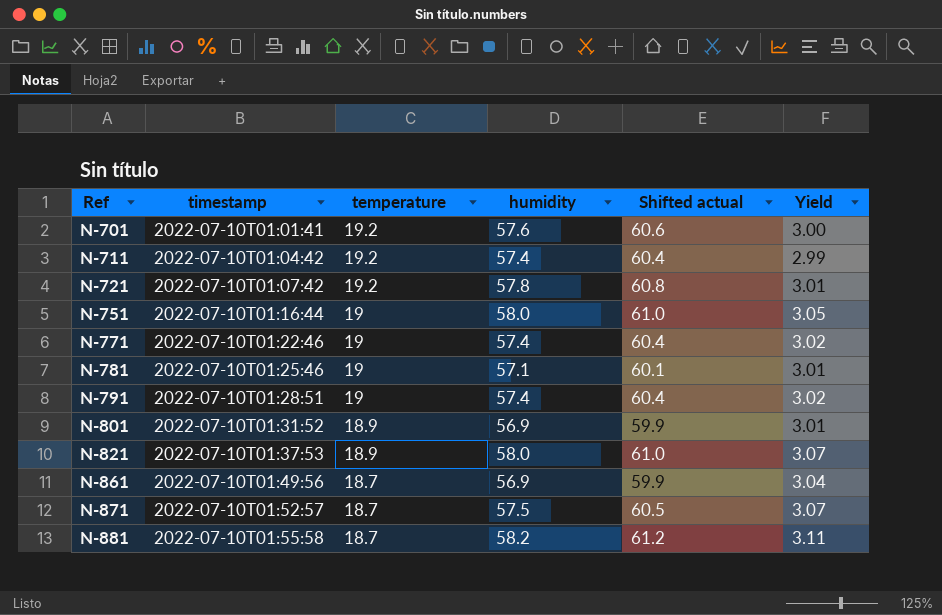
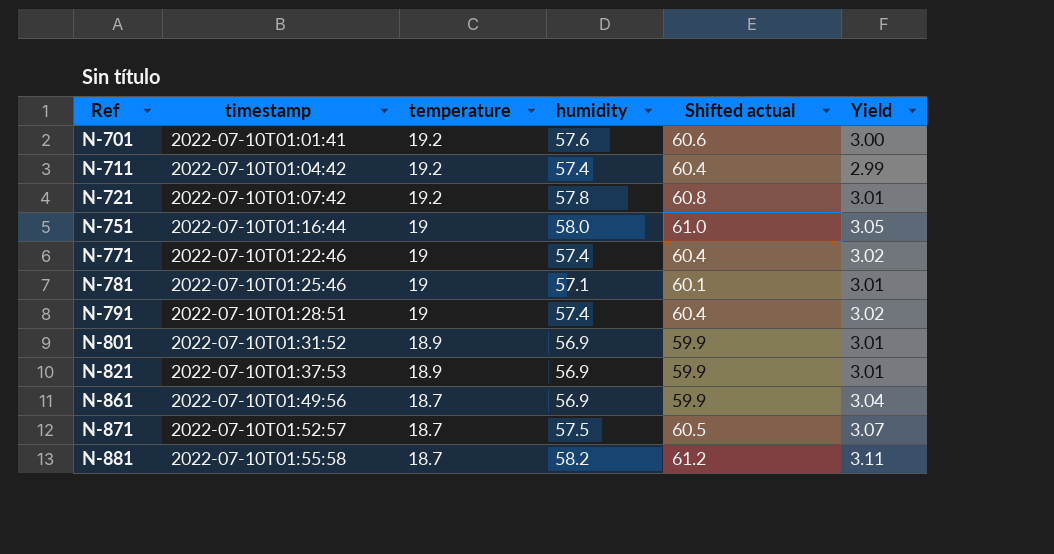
N-821 | humidity: 58.0 -> 56.9
N-821 | Shifted actual: 61.0 -> 59.9
N-821 | Yield: 3.07 -> 3.01

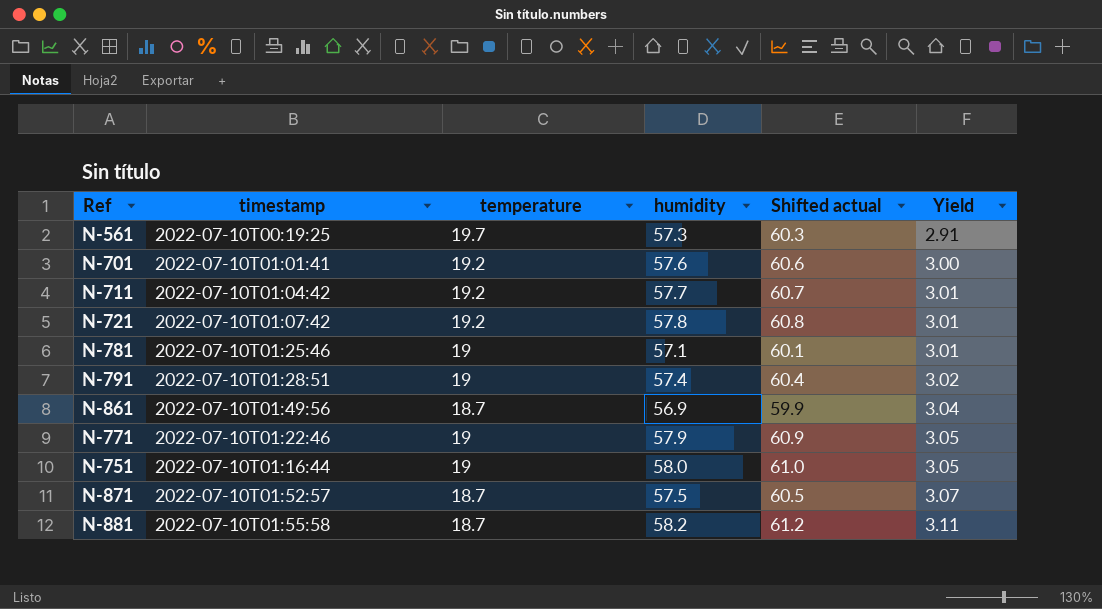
row order: Ref ascending -> Yield ascending
row N-801: 2022-07-10T01:31:52 | 18.9 | 56.9 | 59.9 | 3.01 -> none
row N-821: 2022-07-10T01:37:53 | 18.9 | 56.9 | 59.9 | 3.01 -> none
row N-561: none -> 2022-07-10T00:19:25 | 19.7 | 57.3 | 60.3 | 2.91
N-711 | humidity: 57.4 -> 57.7
N-711 | Shifted actual: 60.4 -> 60.7
N-711 | Yield: 2.99 -> 3.01
N-771 | humidity: 57.4 -> 57.9
N-771 | Shifted actual: 60.4 -> 60.9
N-771 | Yield: 3.02 -> 3.05

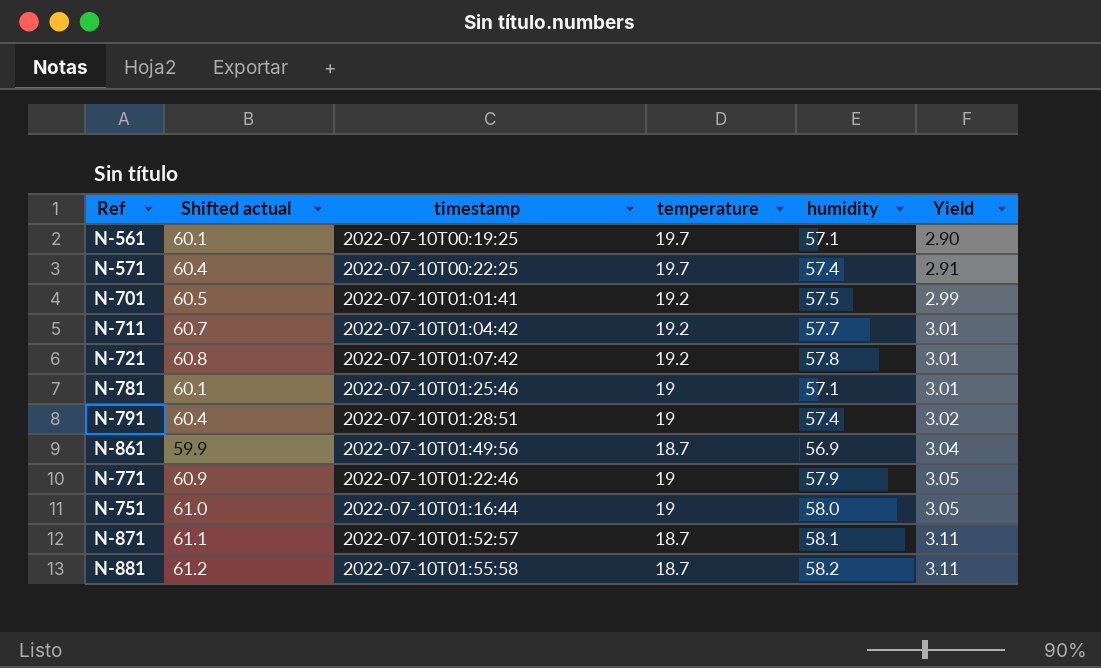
column Shifted actual | position: 5 -> 2
N-561 | Shifted actual: 60.3 -> 60.1
N-561 | humidity: 57.3 -> 57.1
N-561 | Yield: 2.91 -> 2.90
row N-571: none -> 60.4 | 2022-07-10T00:22:25 | 19.7 | 57.4 | 2.91
N-701 | Shifted actual: 60.6 -> 60.5
N-701 | humidity: 57.6 -> 57.5
N-701 | Yield: 3.00 -> 2.99
N-871 | Shifted actual: 60.5 -> 61.1
N-871 | humidity: 57.5 -> 58.1
N-871 | Yield: 3.07 -> 3.11

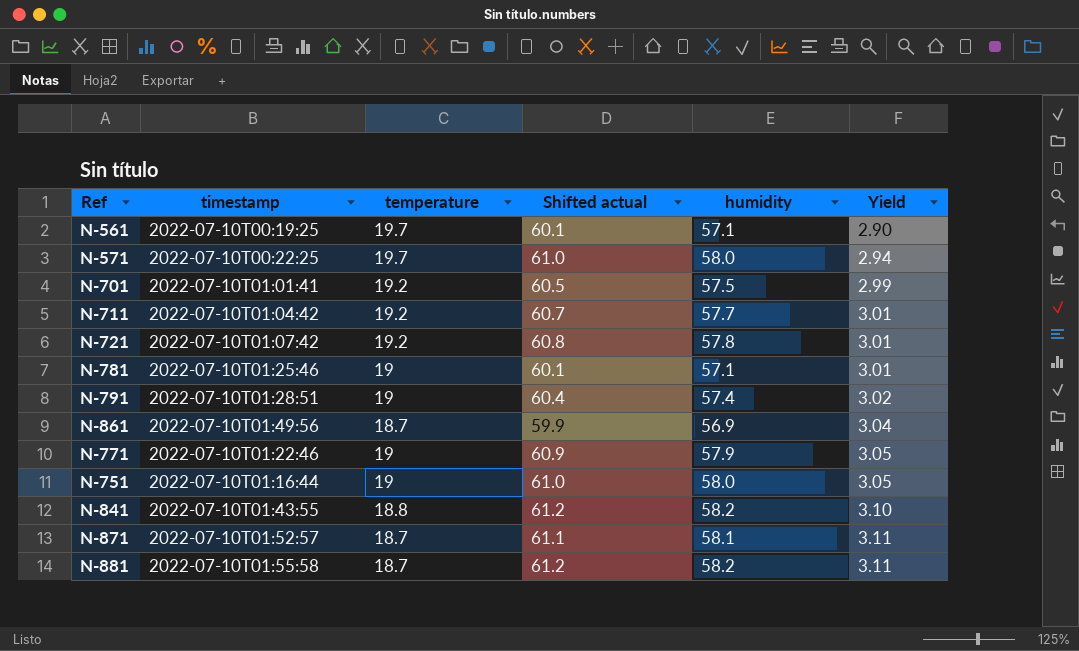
column Shifted actual | position: 2 -> 4
N-571 | Shifted actual: 60.4 -> 61.0
N-571 | humidity: 57.4 -> 58.0
N-571 | Yield: 2.91 -> 2.94
row N-841: none -> 2022-07-10T01:43:55 | 18.8 | 61.2 | 58.2 | 3.10

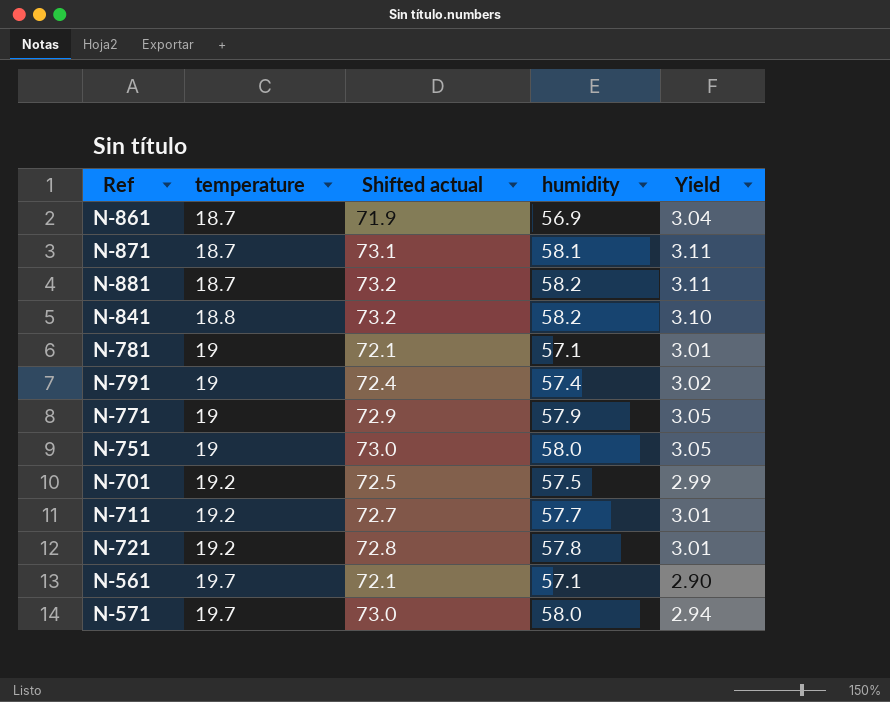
row order: Yield ascending -> temperature ascending
column timestamp | position: 2 -> none
column Shifted actual | formula: [humidity] + 3 -> [humidity] + 15

